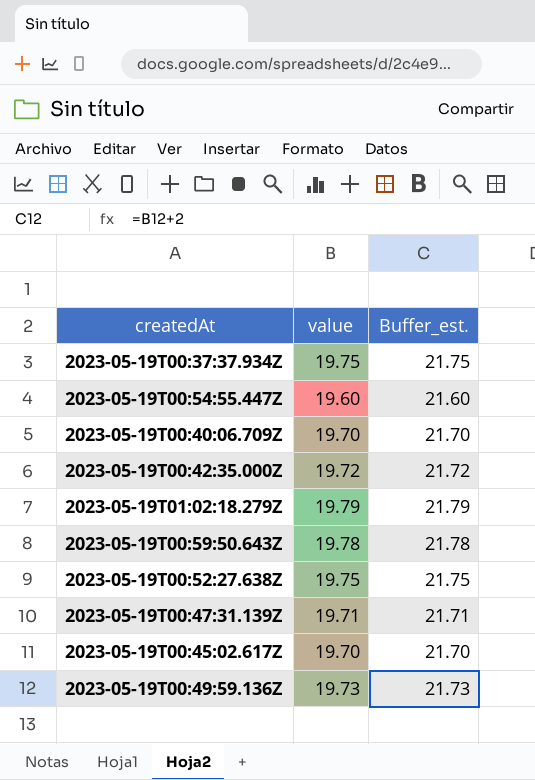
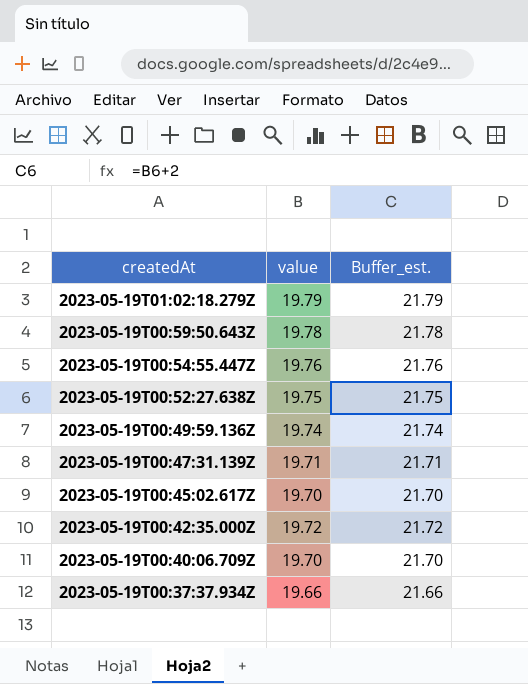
row order: none -> createdAt descending
2023-05-19T00:54:55.447Z | value: 19.60 -> 19.76
2023-05-19T00:54:55.447Z | Buffer_est.: 21.60 -> 21.76
2023-05-19T00:49:59.136Z | value: 19.73 -> 19.74
2023-05-19T00:49:59.136Z | Buffer_est.: 21.73 -> 21.74
2023-05-19T00:37:37.934Z | value: 19.75 -> 19.66
2023-05-19T00:37:37.934Z | Buffer_est.: 21.75 -> 21.66

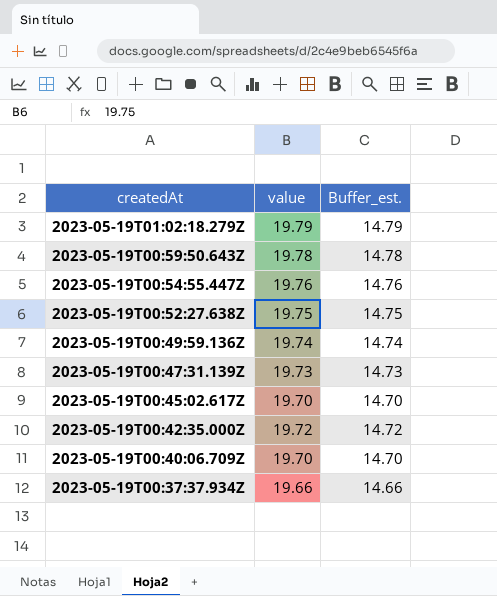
column Buffer_est. | formula: [value] + 2 -> [value] - 5
2023-05-19T00:47:31.139Z | value: 19.71 -> 19.73

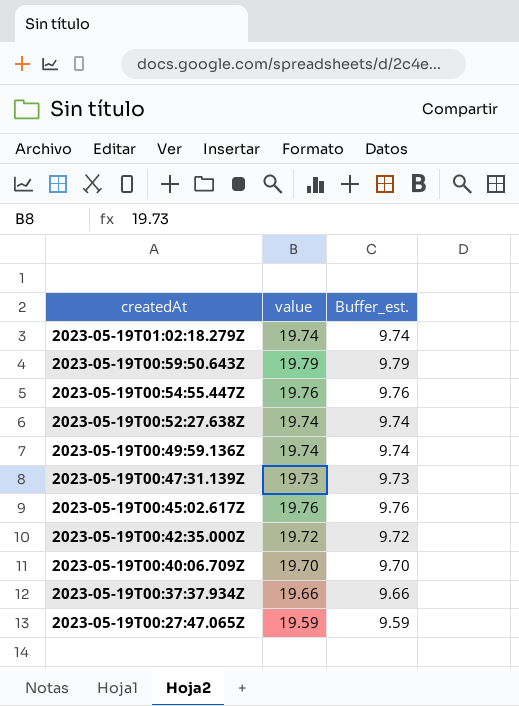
column Buffer_est. | formula: [value] - 5 -> [value] - 10
2023-05-19T01:02:18.279Z | value: 19.79 -> 19.74
2023-05-19T00:59:50.643Z | value: 19.78 -> 19.79
2023-05-19T00:52:27.638Z | value: 19.75 -> 19.74
2023-05-19T00:45:02.617Z | value: 19.70 -> 19.76
row 2023-05-19T00:27:47.065Z: none -> 19.59 | 9.59

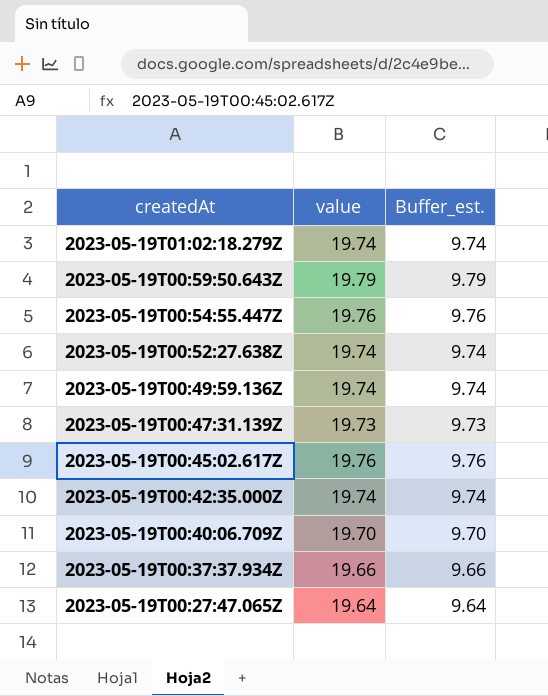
2023-05-19T00:42:35.000Z | value: 19.72 -> 19.74
2023-05-19T00:42:35.000Z | Buffer_est.: 9.72 -> 9.74
2023-05-19T00:27:47.065Z | value: 19.59 -> 19.64
2023-05-19T00:27:47.065Z | Buffer_est.: 9.59 -> 9.64

